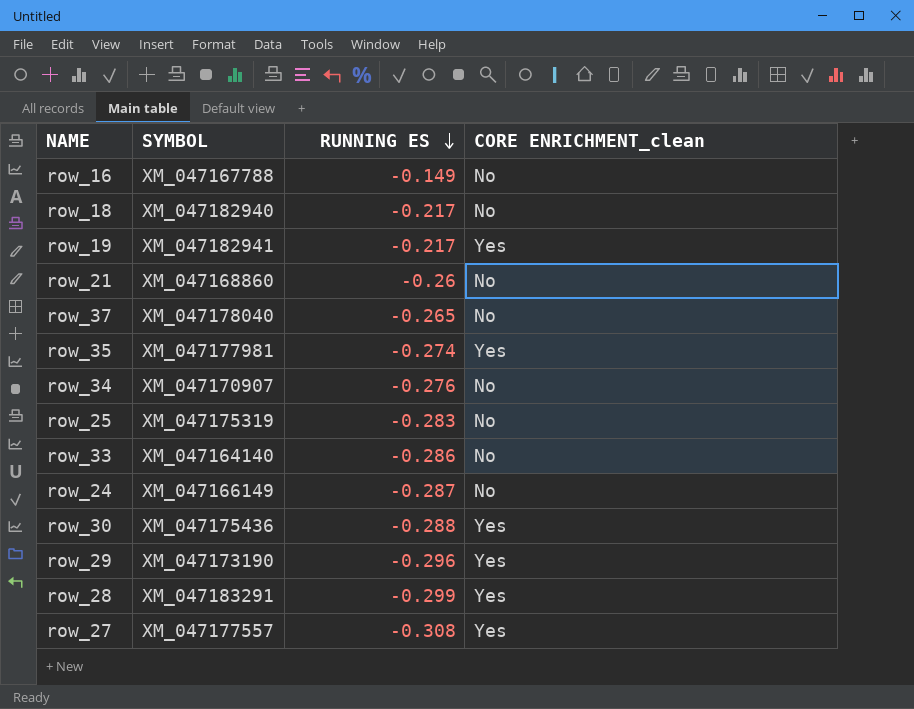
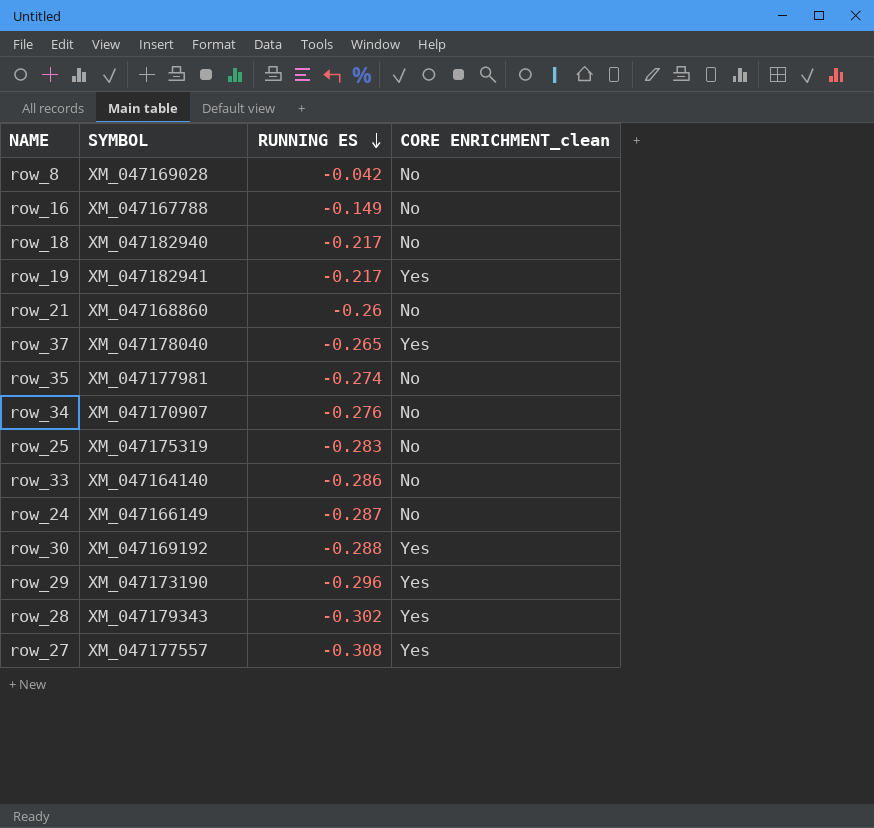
row row_8: none -> XM_047169028 | -0.042 | No
row_37 | CORE ENRICHMENT_clean: No -> Yes
row_35 | CORE ENRICHMENT_clean: Yes -> No
row_30 | SYMBOL: XM_047175436 -> XM_047169192
row_28 | SYMBOL: XM_047183291 -> XM_047179343
row_28 | RUNNING ES: -0.299 -> -0.302

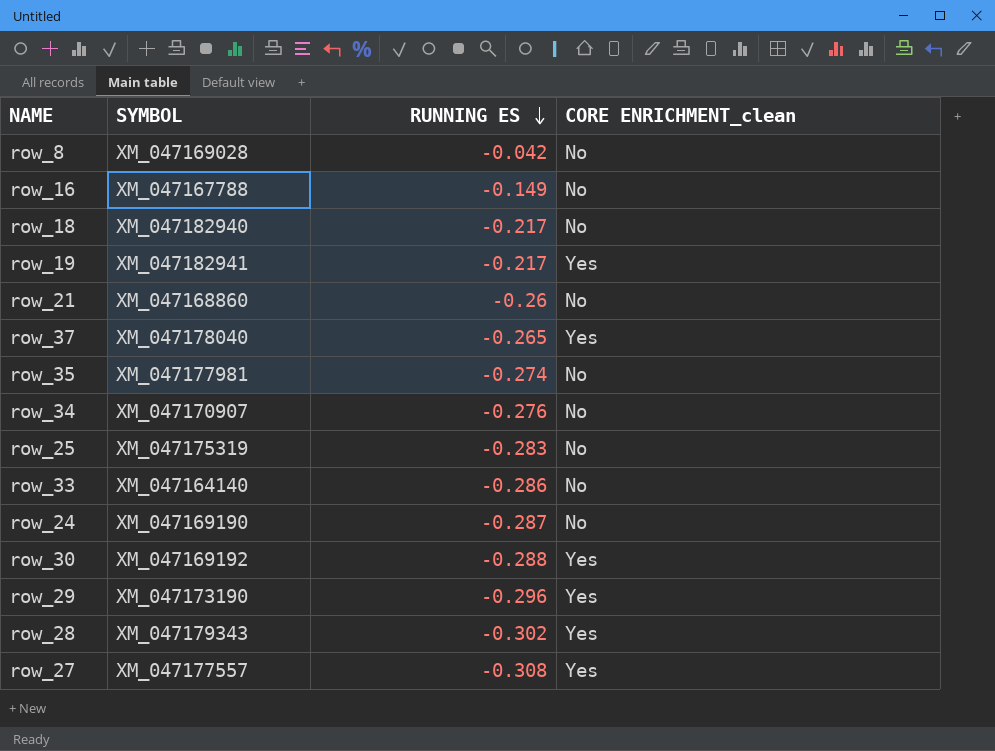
row_24 | SYMBOL: XM_047166149 -> XM_047169190

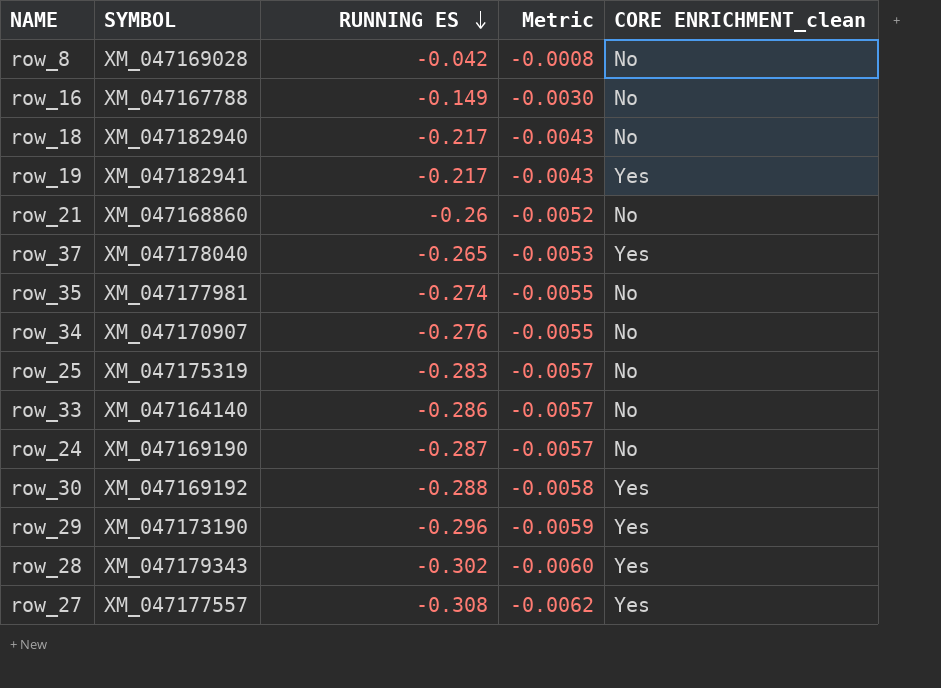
column Metric | formula: none -> [RUNNING ES] * 0.02

